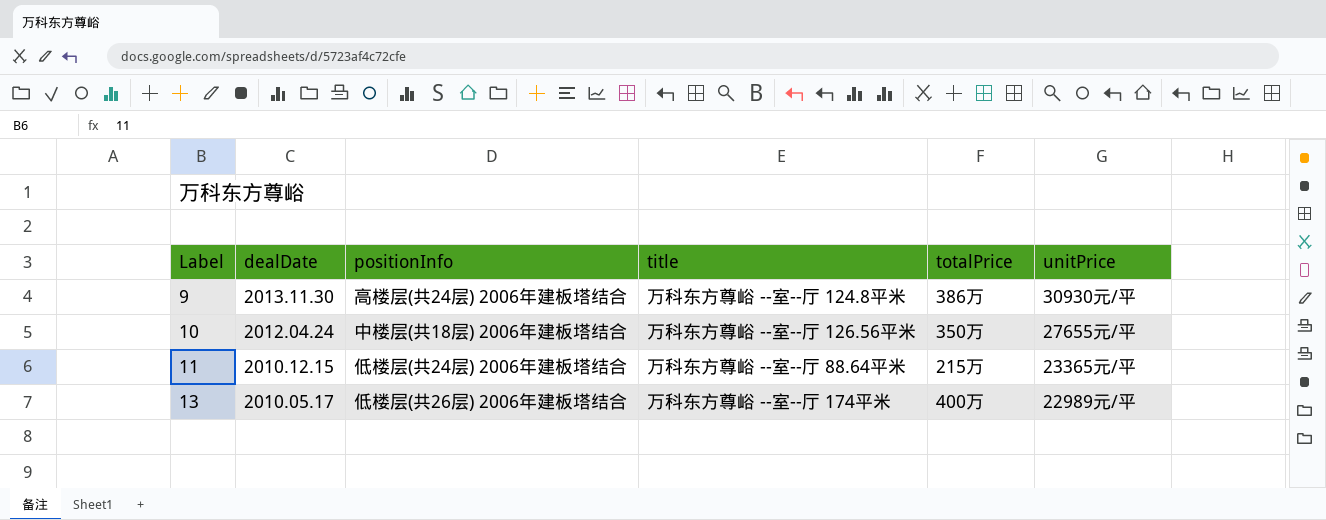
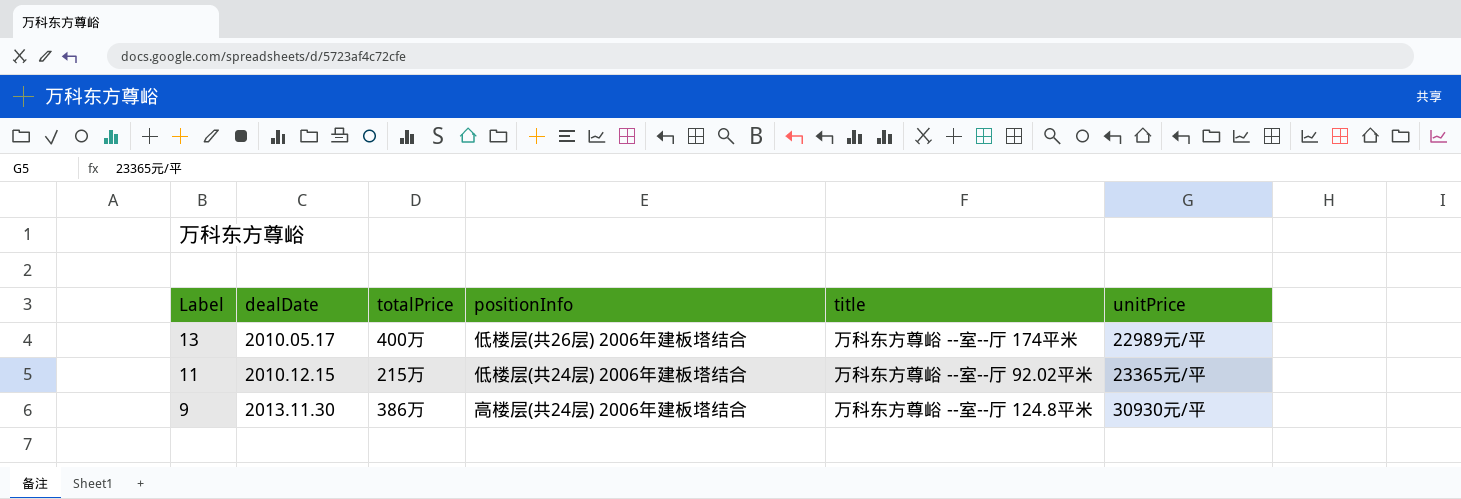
row order: Label ascending -> Label descending
column totalPrice | position: 5 -> 3
row 10: 2012.04.24 | 中楼层(共18层) 2006年建板塔结合 | 万科东方尊峪 --室--厅 126.56平米 | 350万 | 27655元/平 -> none
11 | title: 万科东方尊峪 --室--厅 88.64平米 -> 万科东方尊峪 --室--厅 92.02平米

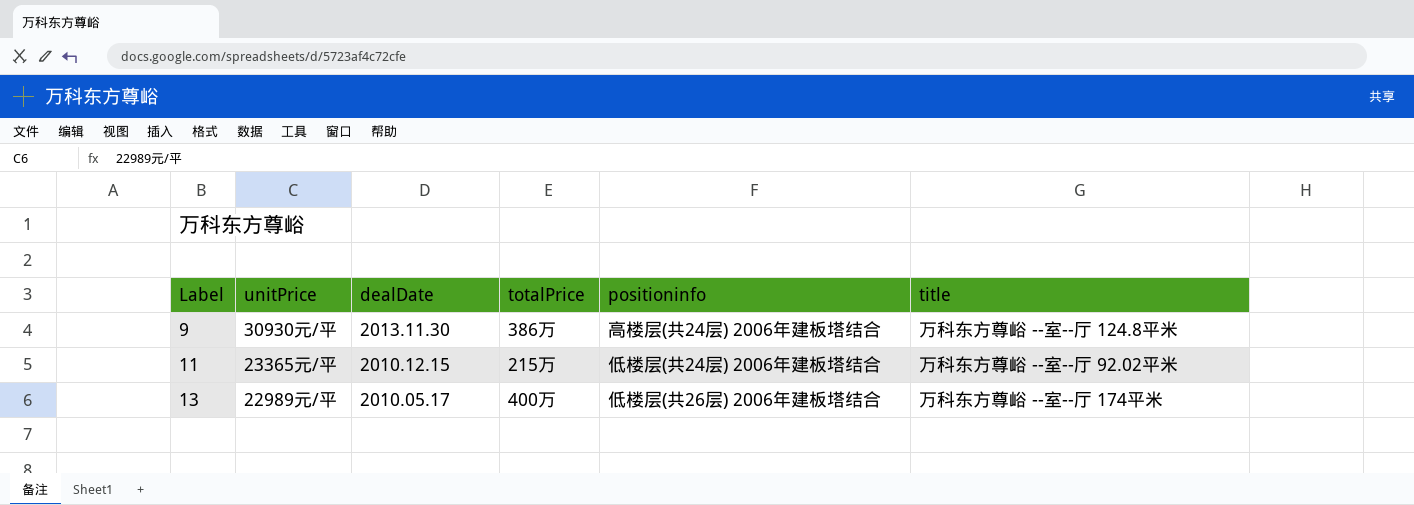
row order: Label descending -> Label ascending
column unitPrice | position: 6 -> 2
column name: positionInfo -> positioninfo

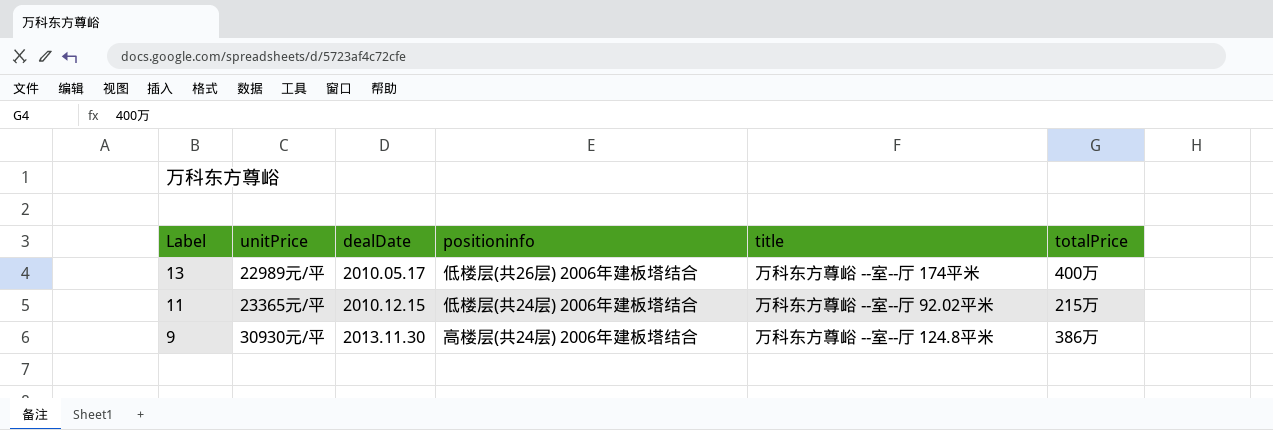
row order: Label ascending -> Label descending
column totalPrice | position: 4 -> 6

